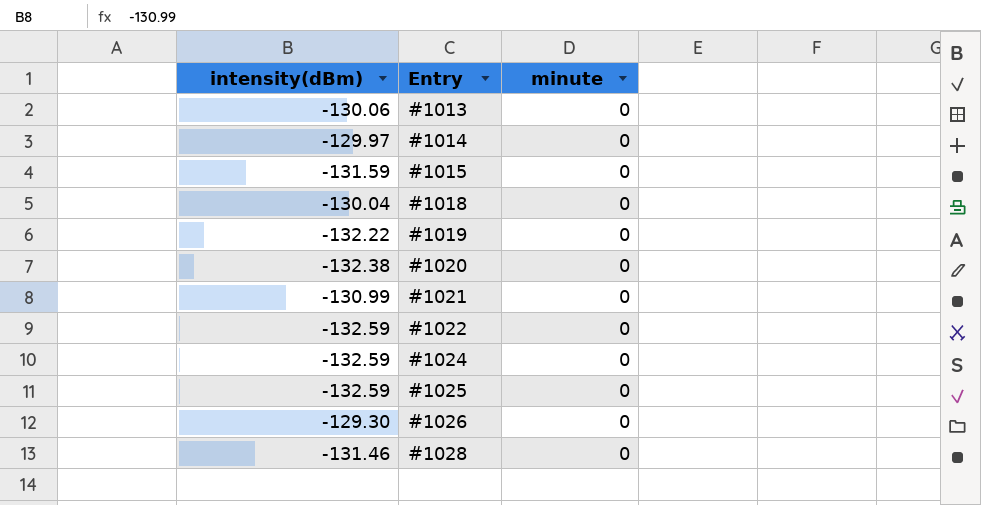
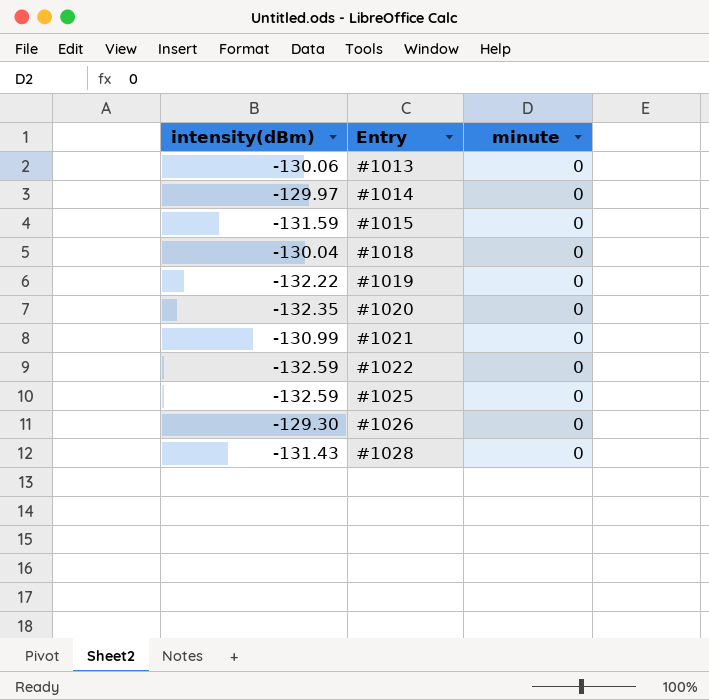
row #1024: -132.59 | 0 -> none
#1020 | intensity(dBm): -132.38 -> -132.35
#1028 | intensity(dBm): -131.46 -> -131.43

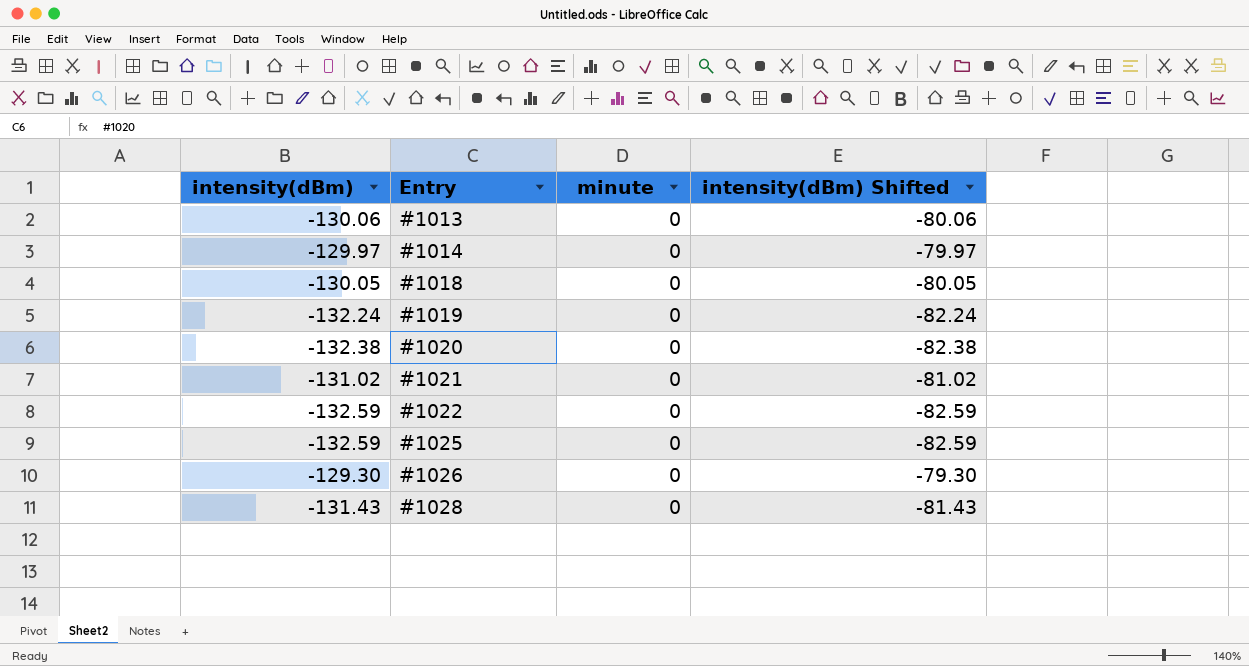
column intensity(dBm) Shifted | formula: none -> [intensity(dBm)] + 50
row #1015: -131.59 | 0 -> none
#1018 | intensity(dBm): -130.04 -> -130.05
#1019 | intensity(dBm): -132.22 -> -132.24
#1020 | intensity(dBm): -132.35 -> -132.38
#1021 | intensity(dBm): -130.99 -> -131.02

